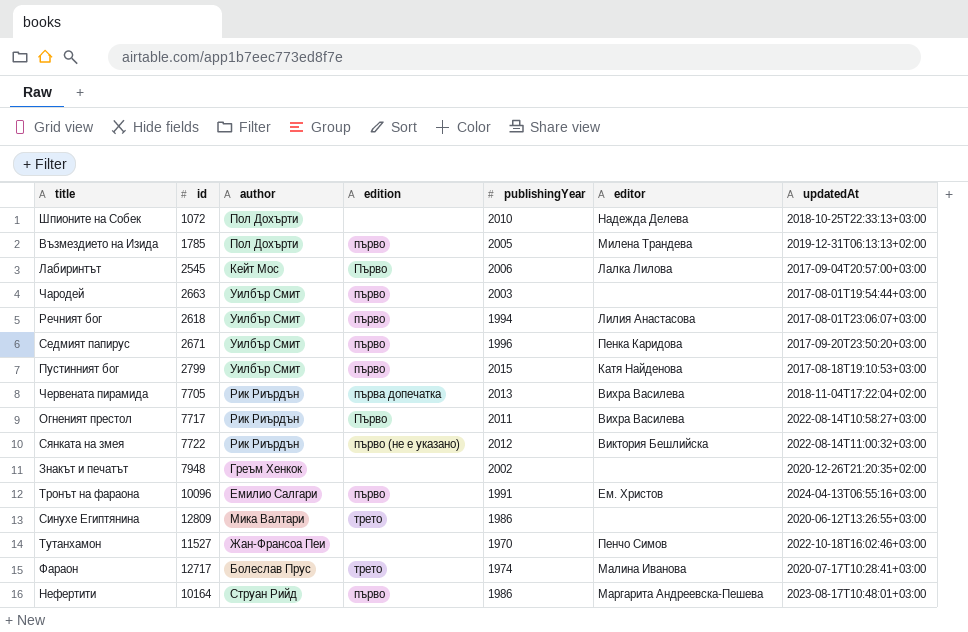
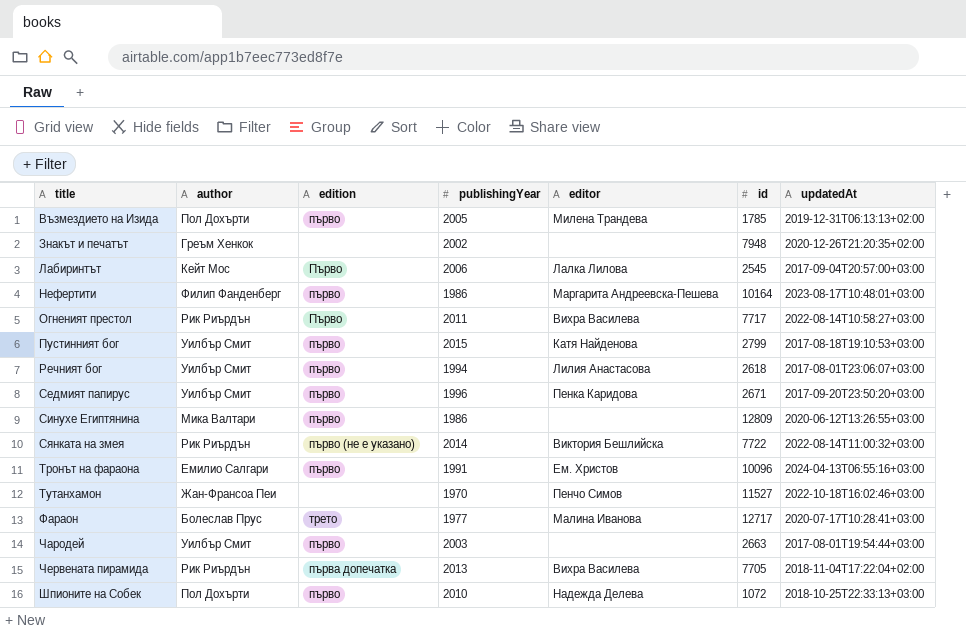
row order: none -> title ascending
column id | position: 2 -> 6
Нефертити | author: Струан Рийд -> Филип Фанденберг
Синухе Египтянина | edition: трето -> първо
Сянката на змея | publishingYear: 2012 -> 2014
Фараон | publishingYear: 1974 -> 1977
Шпионите на Собек | edition: none -> първо

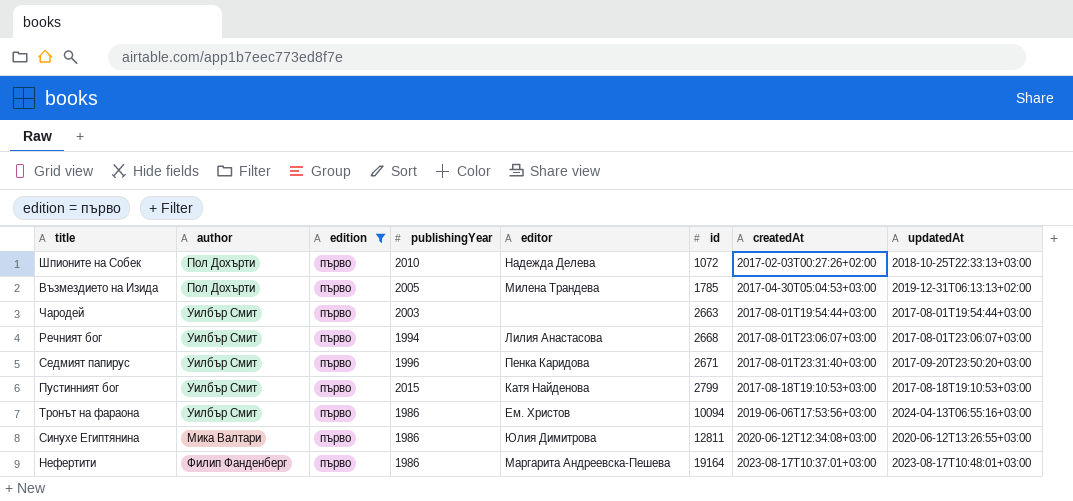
filter: none -> edition = първо
row order: title ascending -> id ascending
column createdAt | position: none -> 7
Речният бог | id: 2618 -> 2668
Тронът на фараона | author: Емилио Салгари -> Уилбър Смит
Тронът на фараона | publishingYear: 1991 -> 1986
Тронът на фараона | id: 10096 -> 10094
Синухе Египтянина | editor: none -> Юлия Димитрова
Синухе Египтянина | id: 12809 -> 12811
Нефертити | id: 10164 -> 19164

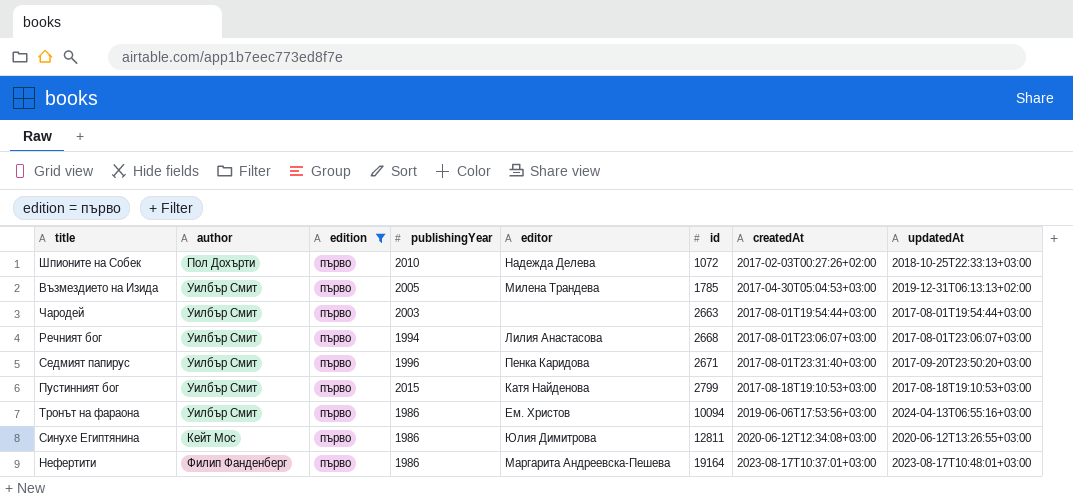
Възмездието на Изида | author: Пол Дохърти -> Уилбър Смит
Синухе Египтянина | author: Мика Валтари -> Кейт Мос

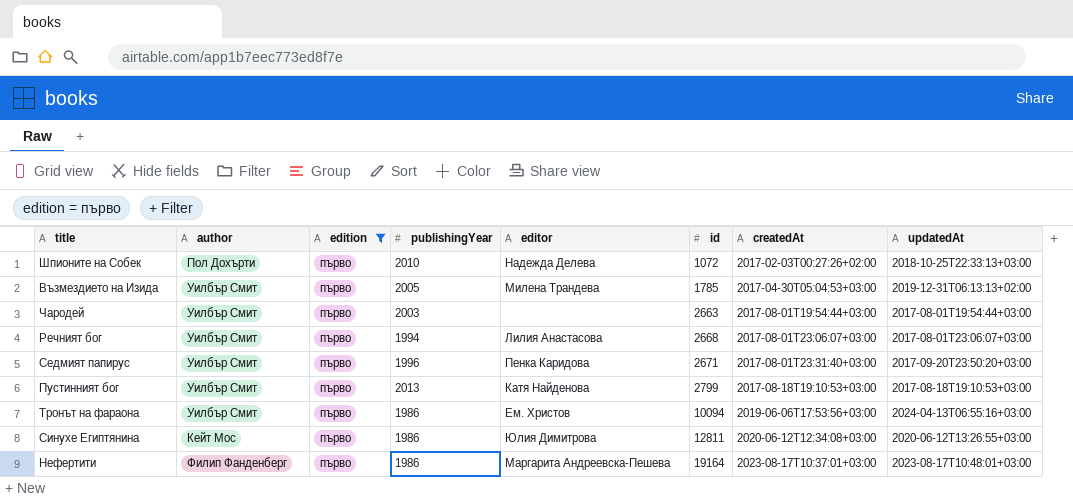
Пустинният бог | publishingYear: 2015 -> 2013

